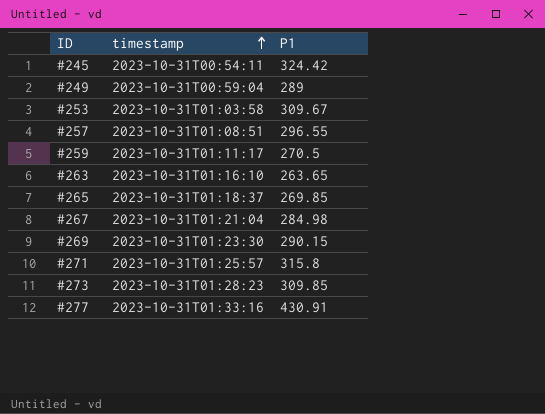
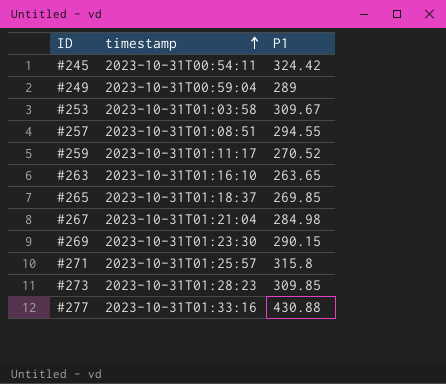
#257 | P1: 296.55 -> 294.55
#259 | P1: 270.5 -> 270.52
#277 | P1: 430.91 -> 430.88

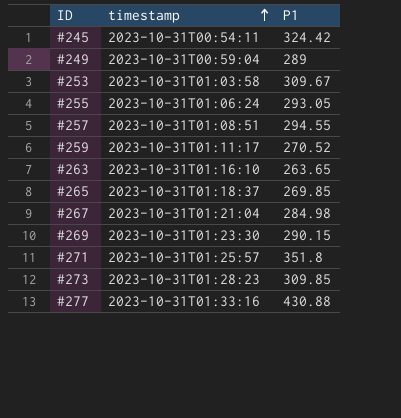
row #255: none -> 2023-10-31T01:06:24 | 293.05
#271 | P1: 315.8 -> 351.8

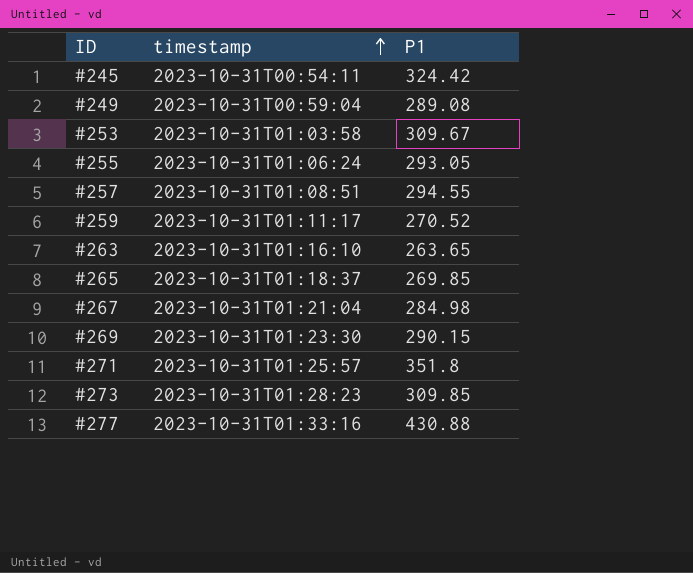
#249 | P1: 289 -> 289.08

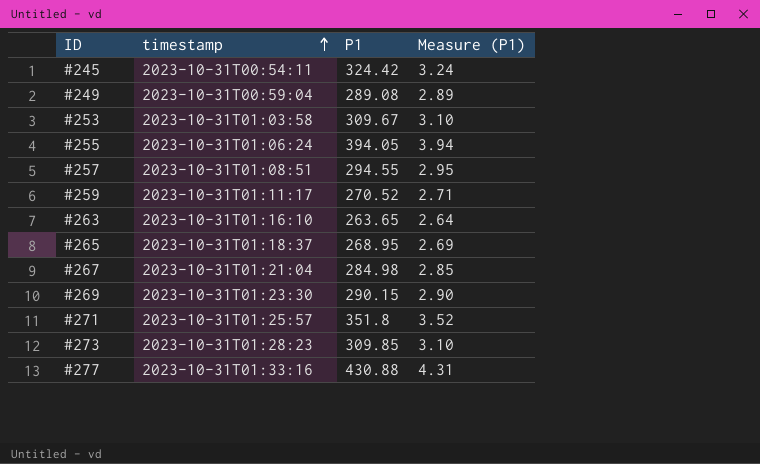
column Measure (P1) | formula: none -> [P1] * 0.01
#255 | P1: 293.05 -> 394.05
#265 | P1: 269.85 -> 268.95

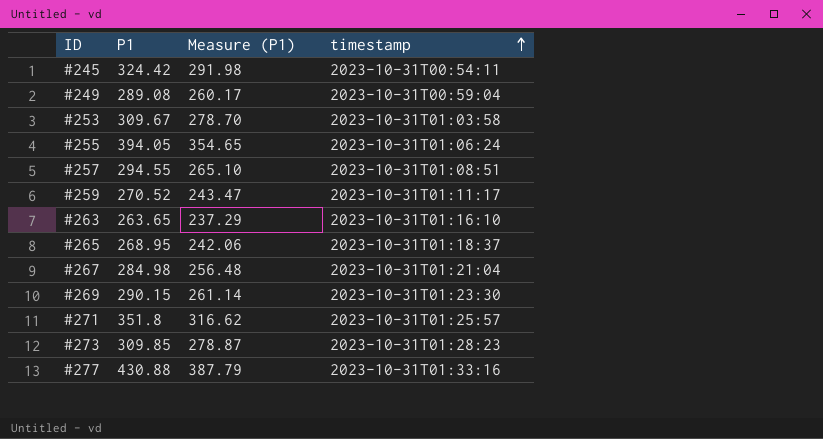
column Measure (P1) | formula: [P1] * 0.01 -> [P1] * 0.9
column timestamp | position: 2 -> 4

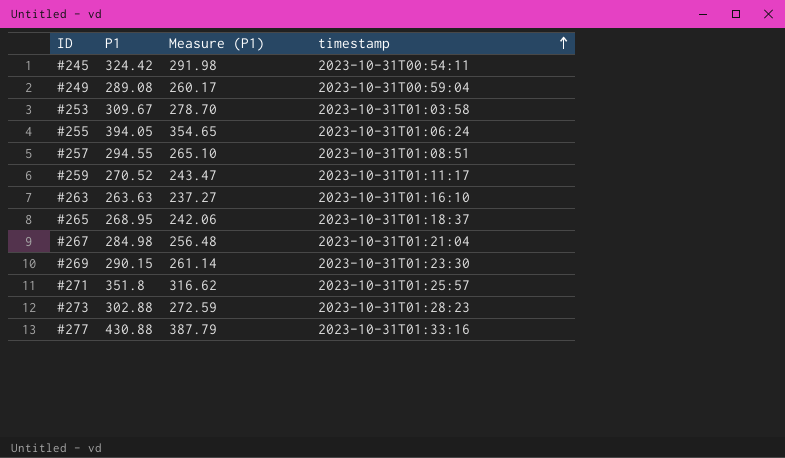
#263 | P1: 263.65 -> 263.63
#263 | Measure (P1): 237.29 -> 237.27
#273 | P1: 309.85 -> 302.88
#273 | Measure (P1): 278.87 -> 272.59

